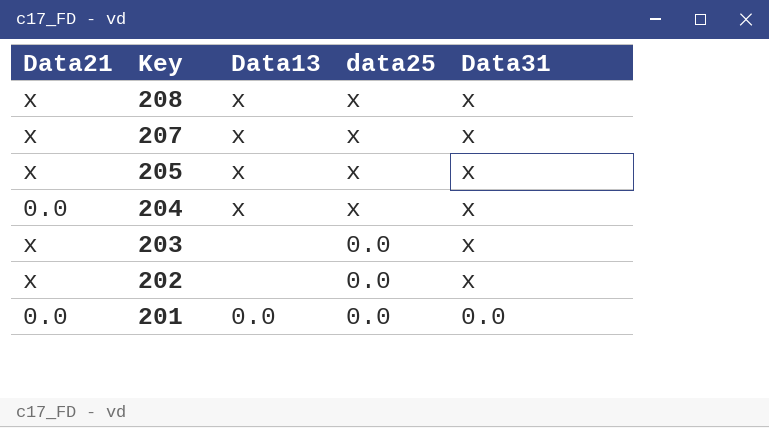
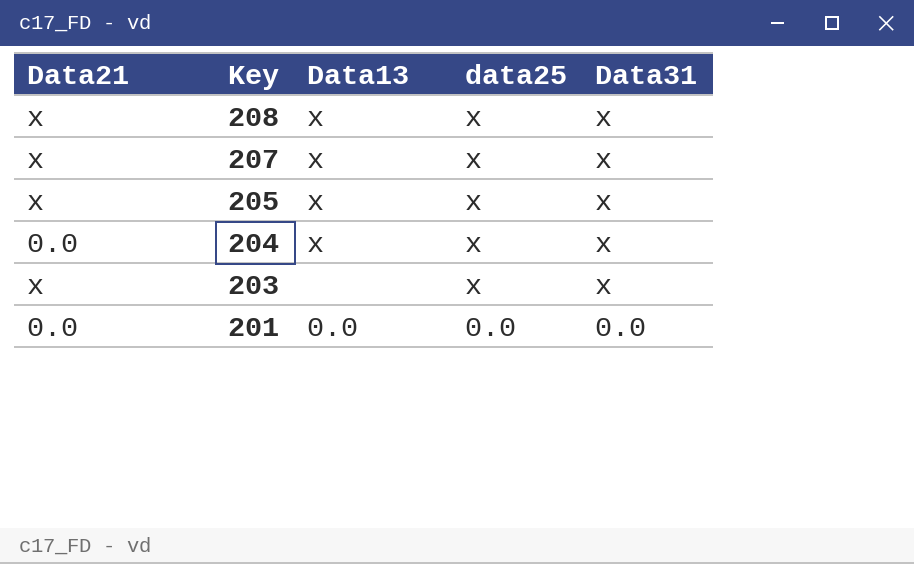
row 202: x | none | 0.0 | x -> none
203 | data25: 0.0 -> x

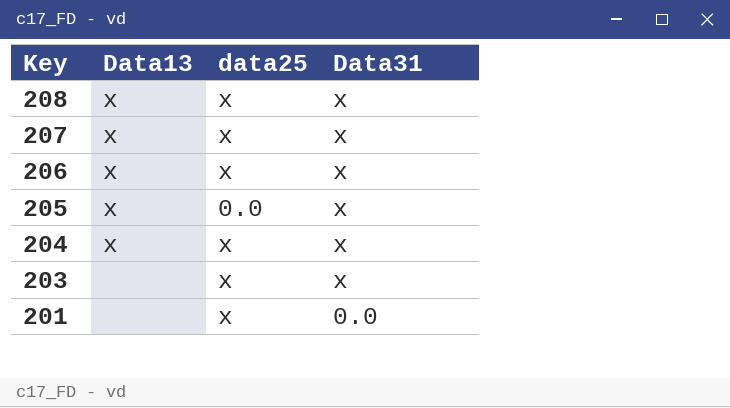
column Data21 | position: 1 -> none
row 206: none -> x | x | x
205 | data25: x -> 0.0
201 | Data13: 0.0 -> none
201 | data25: 0.0 -> x

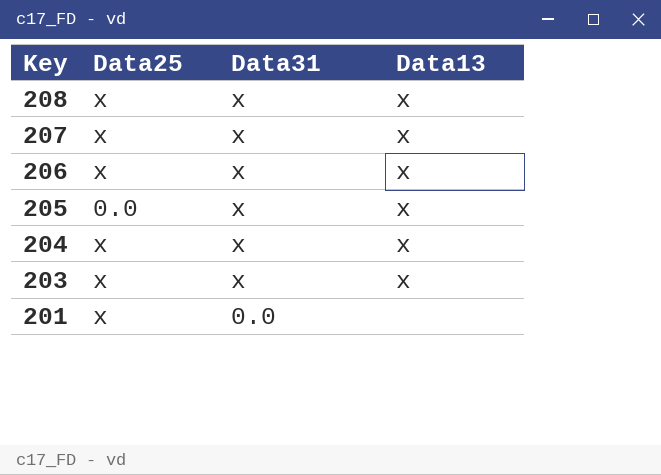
column name: data25 -> Data25
column Data13 | position: 2 -> 4
203 | Data13: none -> x

